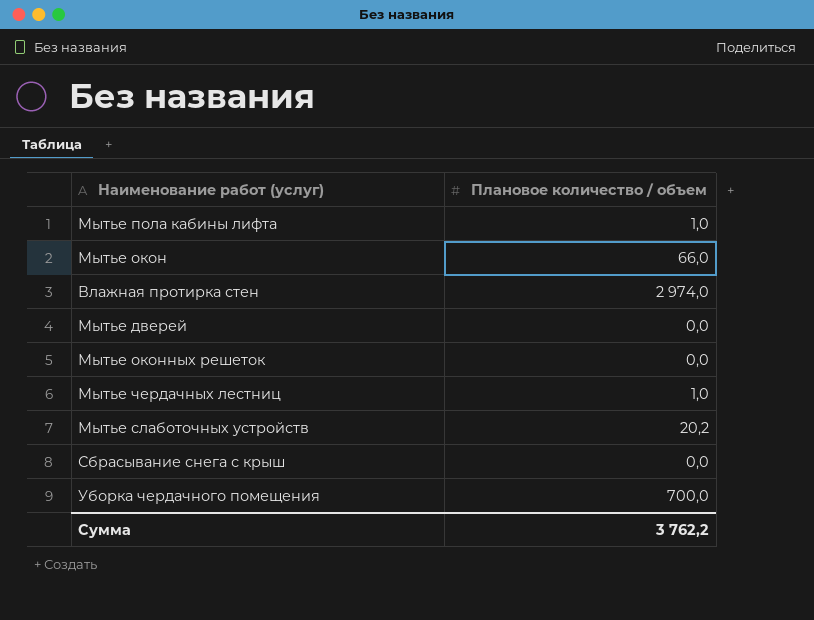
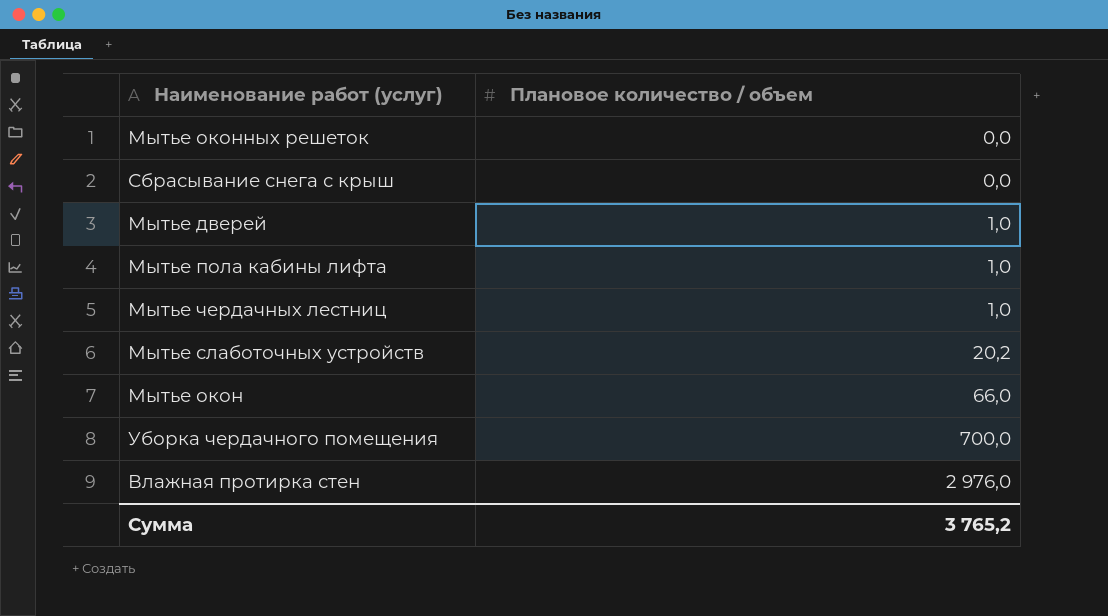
row order: none -> Плановое количество / объем ascending
Мытье дверей | Плановое количество / объем: 0,0 -> 1,0
Влажная протирка стен | Плановое количество / объем: 2 974,0 -> 2 976,0
Сумма | Плановое количество / объем: 3 762,2 -> 3 765,2

